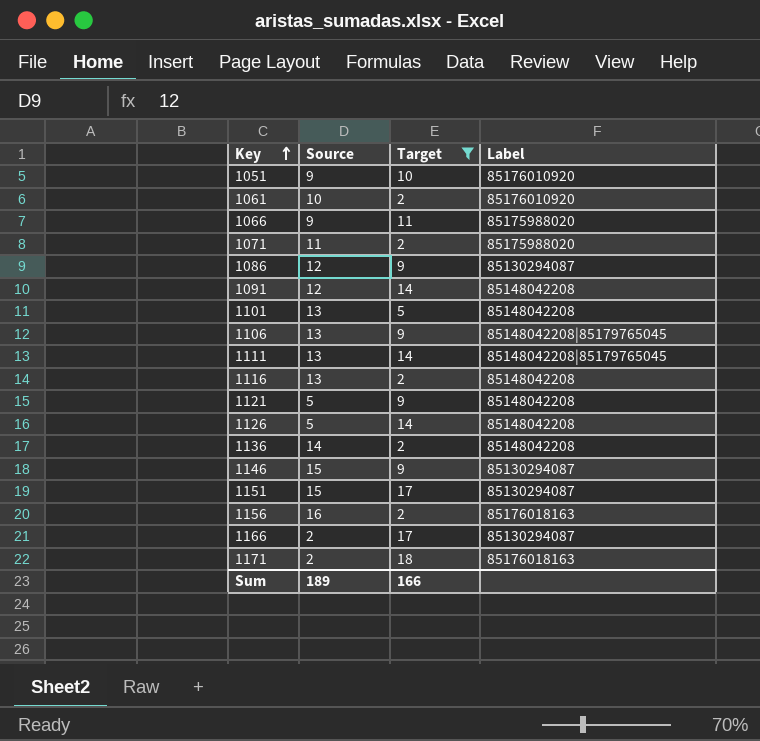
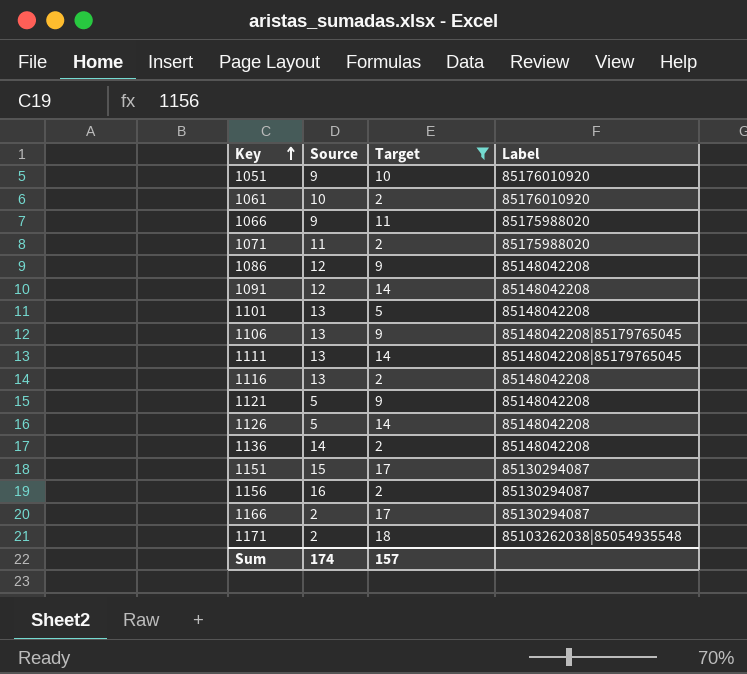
row 1146: 15 | 9 | 85130294087 -> none
1086 | Label: 85130294087 -> 85148042208
1156 | Label: 85176018163 -> 85130294087
1171 | Label: 85176018163 -> 85103262038|85054935548
Sum | Source: 189 -> 174
Sum | Target: 166 -> 157

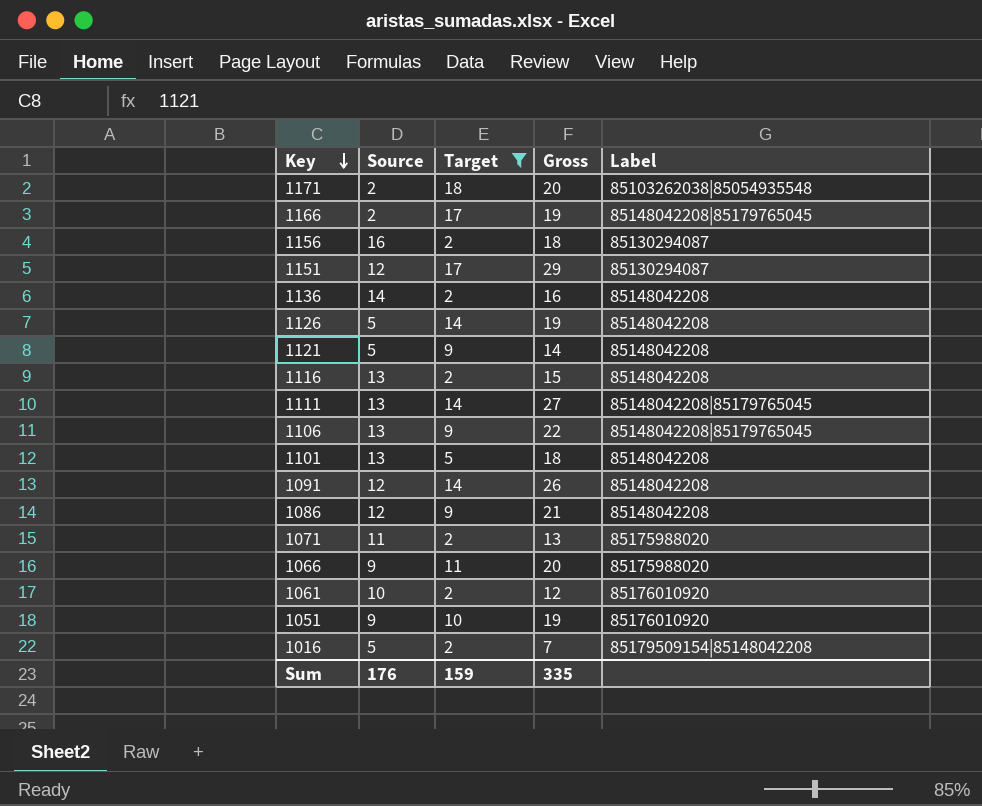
row order: Key ascending -> Key descending
column Gross | formula: none -> [Source] + [Target]
1166 | Label: 85130294087 -> 85148042208|85179765045
1151 | Source: 15 -> 12
row 1016: none -> 5 | 2 | 7 | 85179509154|85148042208
Sum | Source: 174 -> 176
Sum | Target: 157 -> 159

